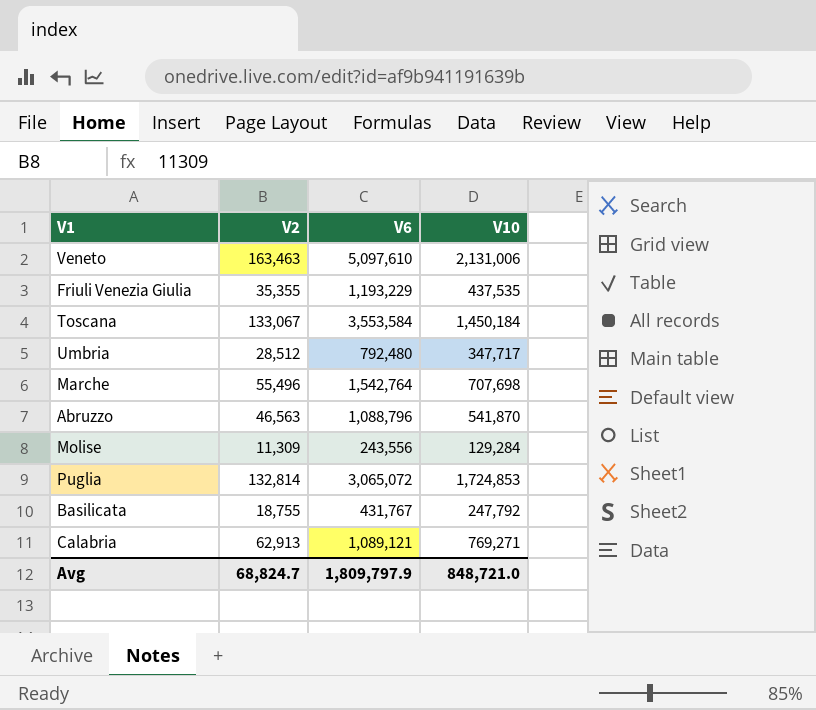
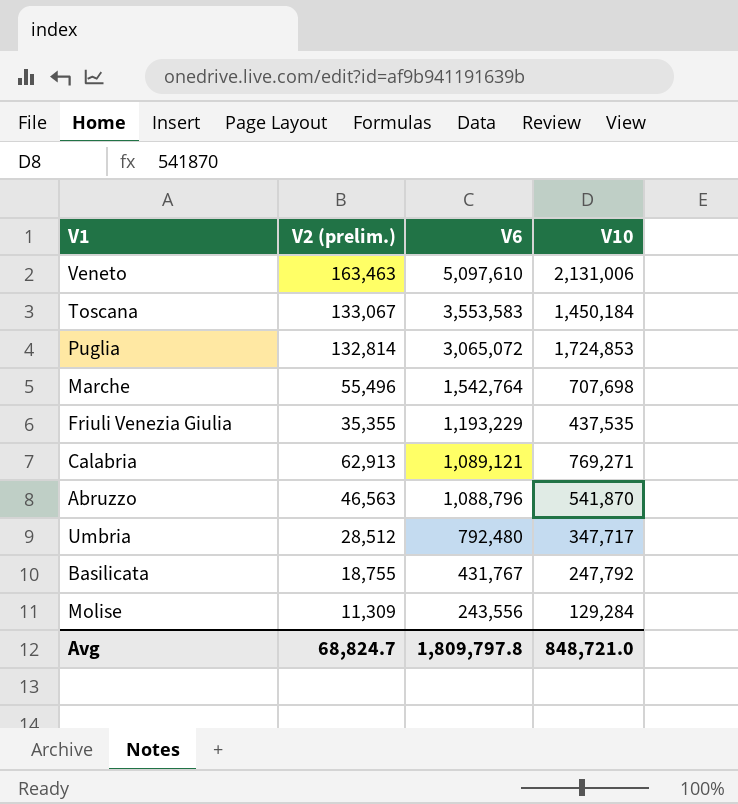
row order: none -> V6 descending
column name: V2 -> V2 (prelim.)
Toscana | V6: 3,553,584 -> 3,553,583
Avg | V6: 1,809,797.9 -> 1,809,797.8

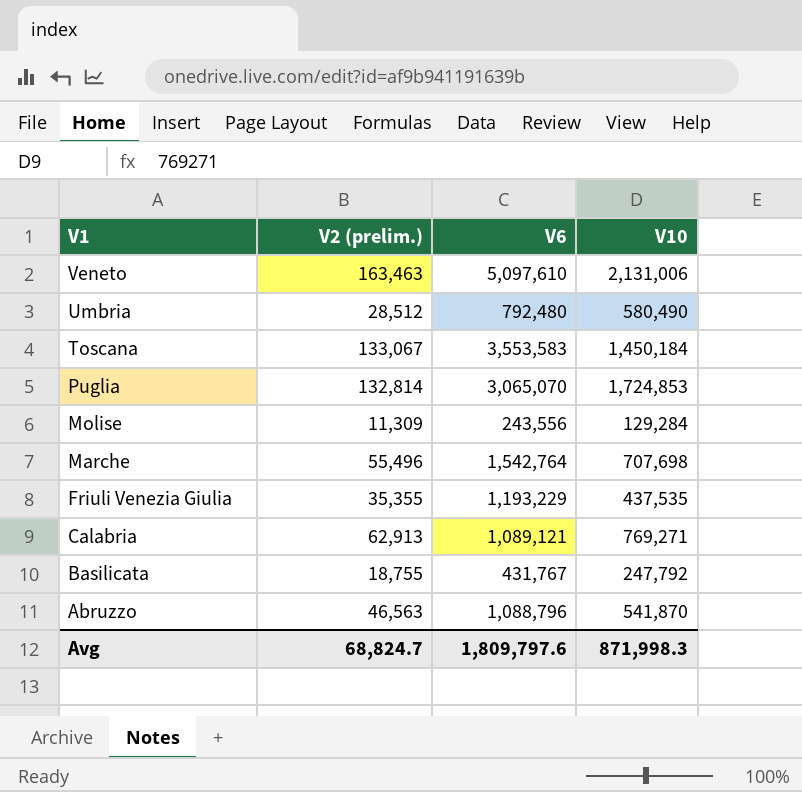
row order: V6 descending -> V1 descending
Umbria | V10: 347,717 -> 580,490
Puglia | V6: 3,065,072 -> 3,065,070
Avg | V6: 1,809,797.8 -> 1,809,797.6
Avg | V10: 848,721.0 -> 871,998.3

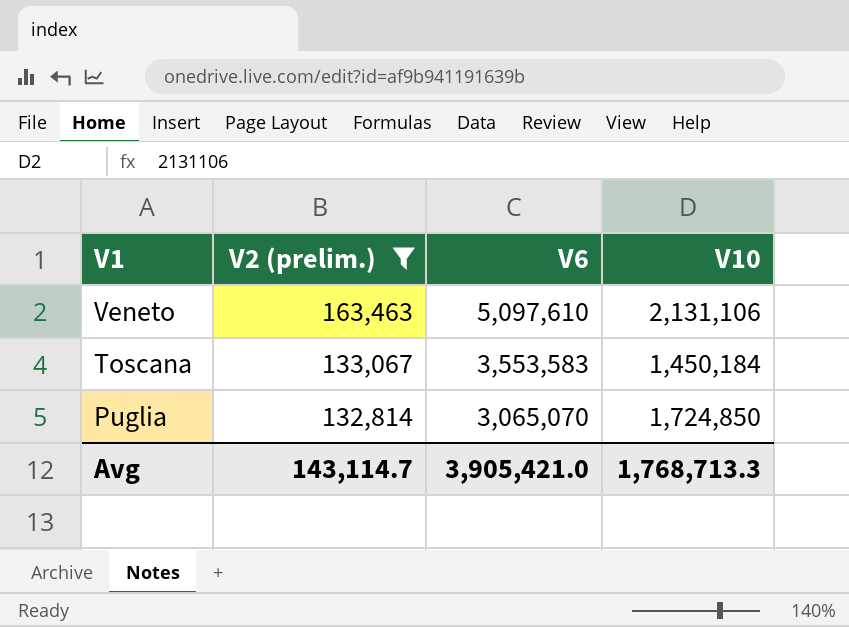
filter: none -> V2 (prelim.) >= 132,814
Veneto | V10: 2,131,006 -> 2,131,106
Puglia | V10: 1,724,853 -> 1,724,850
Avg | V2 (prelim.): 68,824.7 -> 143,114.7
Avg | V6: 1,809,797.6 -> 3,905,421.0
Avg | V10: 871,998.3 -> 1,768,713.3

